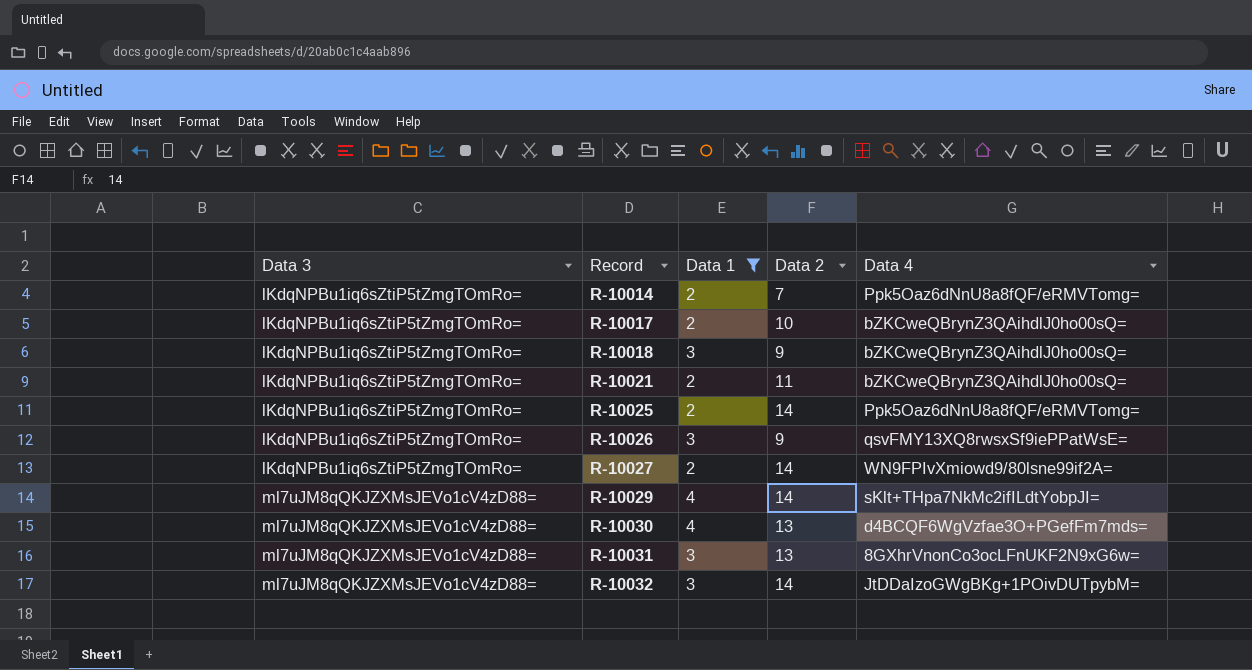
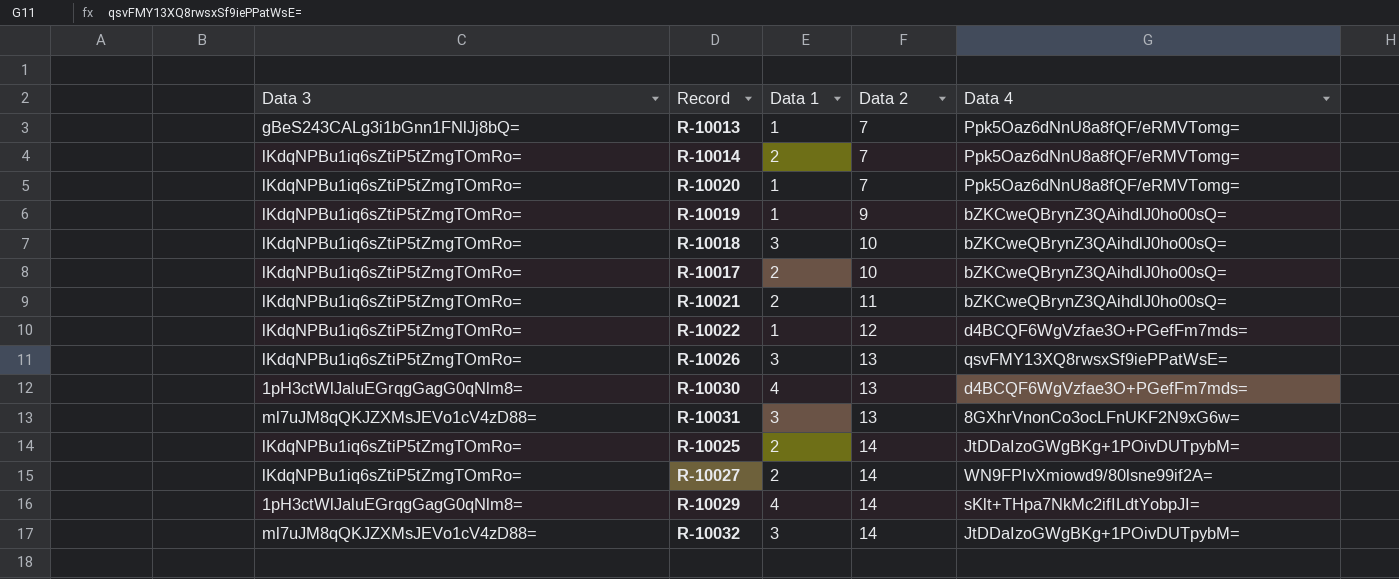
filter: Data 1 != 1 -> none
row order: Data 3 ascending -> Data 2 ascending
R-10018 | Data 2: 9 -> 10
R-10026 | Data 2: 9 -> 13
R-10030 | Data 3: ml7uJM8qQKJZXMsJEVo1cV4zD88= -> 1pH3ctWlJaluEGrqgGagG0qNlm8=
R-10025 | Data 4: Ppk5Oaz6dNnU8a8fQF/eRMVTomg= -> JtDDaIzoGWgBKg+1POivDUTpybM=
R-10029 | Data 3: ml7uJM8qQKJZXMsJEVo1cV4zD88= -> 1pH3ctWlJaluEGrqgGagG0qNlm8=

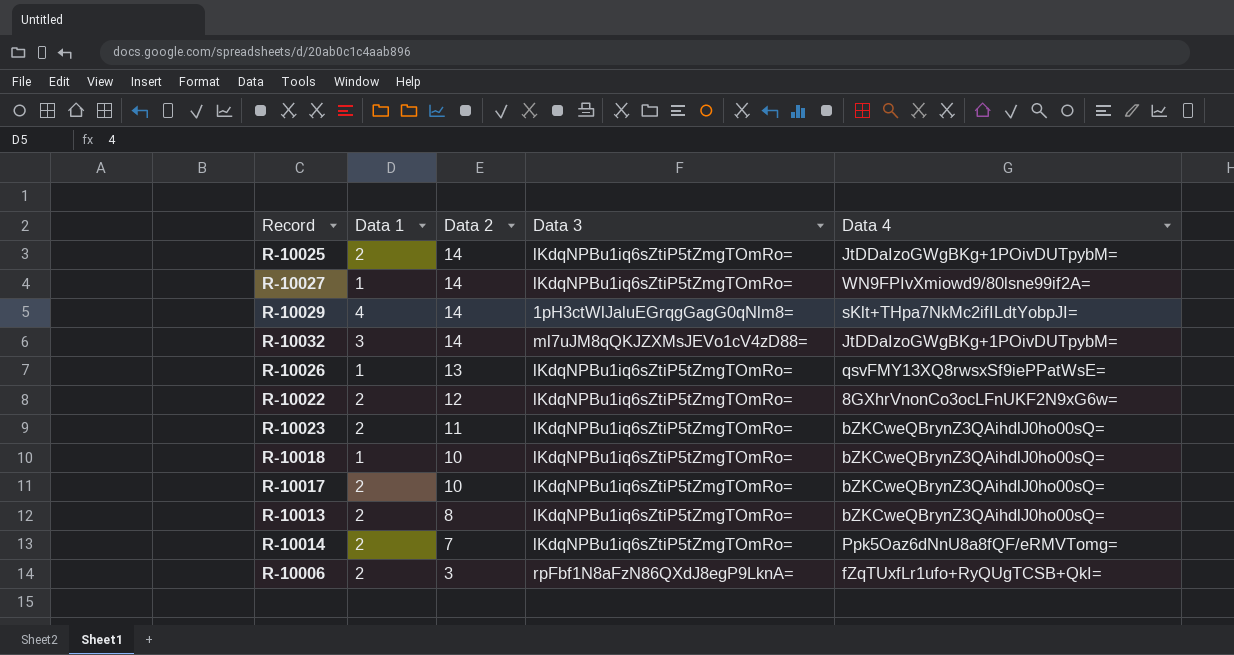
row order: Data 2 ascending -> Data 2 descending
column Data 3 | position: 1 -> 4
row R-10020: lKdqNPBu1iq6sZtiP5tZmgTOmRo= | 1 | 7 | Ppk5Oaz6dNnU8a8fQF/eRMVTomg= -> none
row R-10019: lKdqNPBu1iq6sZtiP5tZmgTOmRo= | 1 | 9 | bZKCweQBrynZ3QAihdlJ0ho00sQ= -> none
row R-10021: lKdqNPBu1iq6sZtiP5tZmgTOmRo= | 2 | 11 | bZKCweQBrynZ3QAihdlJ0ho00sQ= -> none
row R-10030: 1pH3ctWlJaluEGrqgGagG0qNlm8= | 4 | 13 | d4BCQF6WgVzfae3O+PGefFm7mds= -> none
row R-10031: ml7uJM8qQKJZXMsJEVo1cV4zD88= | 3 | 13 | 8GXhrVnonCo3ocLFnUKF2N9xG6w= -> none
R-10027 | Data 1: 2 -> 1
R-10026 | Data 1: 3 -> 1
R-10022 | Data 1: 1 -> 2
R-10022 | Data 4: d4BCQF6WgVzfae3O+PGefFm7mds= -> 8GXhrVnonCo3ocLFnUKF2N9xG6w=
row R-10023: none -> 2 | 11 | lKdqNPBu1iq6sZtiP5tZmgTOmRo= | bZKCweQBrynZ3QAihdlJ0ho00sQ=
R-10018 | Data 1: 3 -> 1
R-10013 | Data 1: 1 -> 2
R-10013 | Data 2: 7 -> 8
R-10013 | Data 3: gBeS243CALg3i1bGnn1FNlJj8bQ= -> lKdqNPBu1iq6sZtiP5tZmgTOmRo=
R-10013 | Data 4: Ppk5Oaz6dNnU8a8fQF/eRMVTomg= -> bZKCweQBrynZ3QAihdlJ0ho00sQ=
row R-10006: none -> 2 | 3 | rpFbf1N8aFzN86QXdJ8egP9LknA= | fZqTUxfLr1ufo+RyQUgTCSB+QkI=

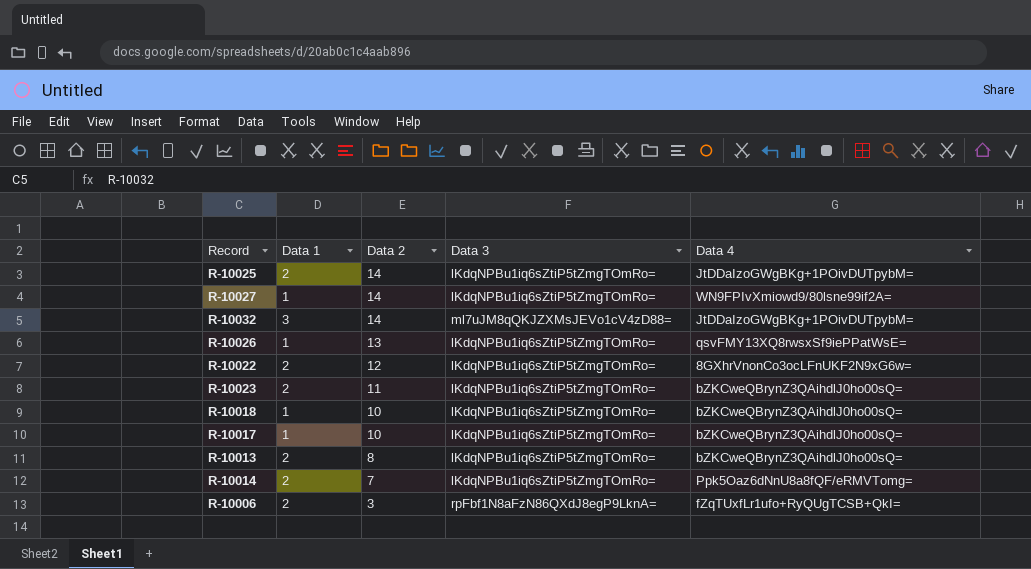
row R-10029: 4 | 14 | 1pH3ctWlJaluEGrqgGagG0qNlm8= | sKlt+THpa7NkMc2ifILdtYobpJI= -> none
R-10017 | Data 1: 2 -> 1

